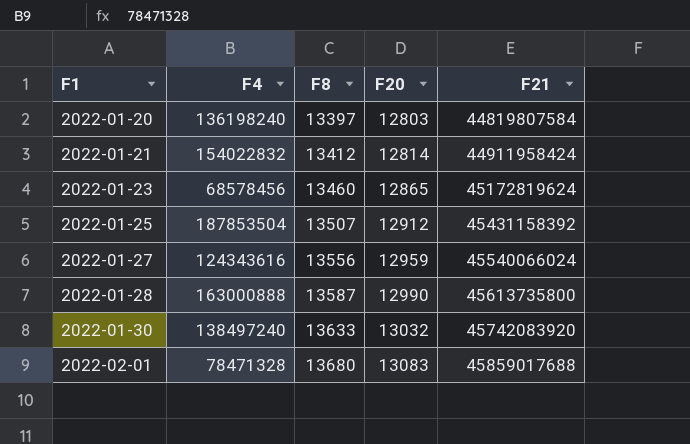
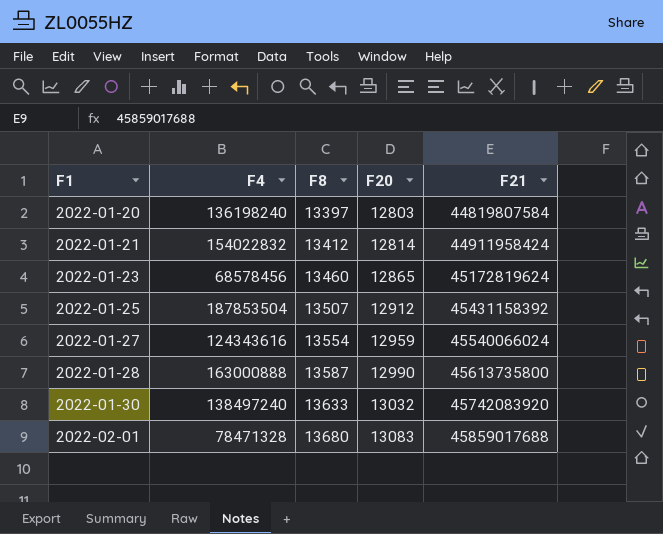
2022-01-27 | F8: 13556 -> 13554

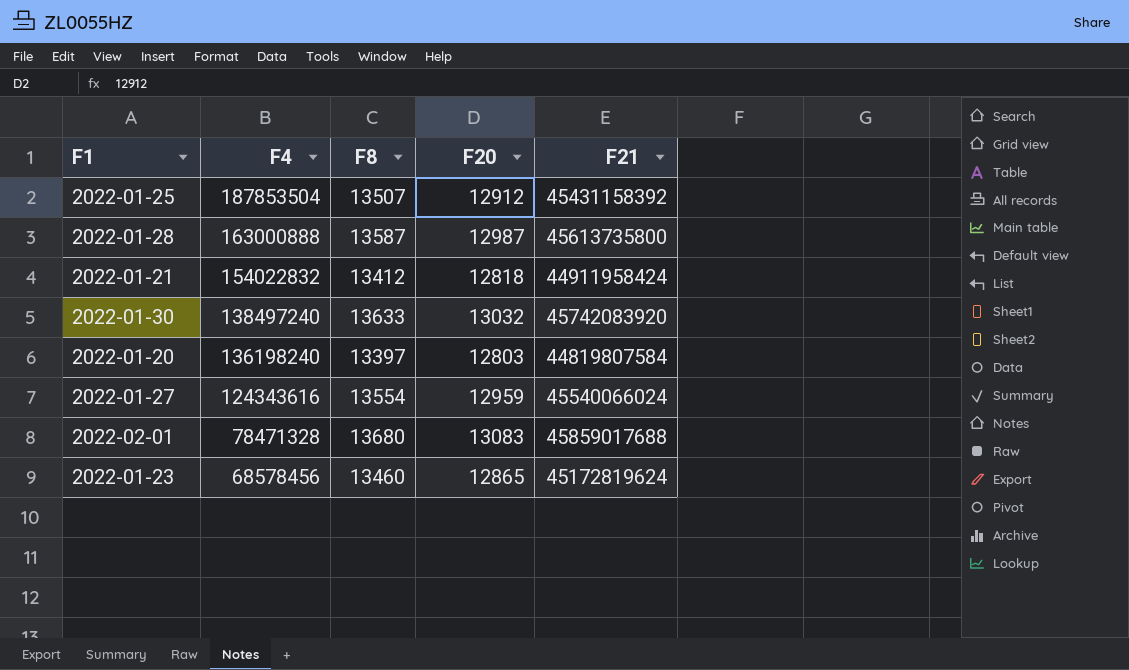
row order: F1 ascending -> F4 descending
2022-01-28 | F20: 12990 -> 12987
2022-01-21 | F20: 12814 -> 12818

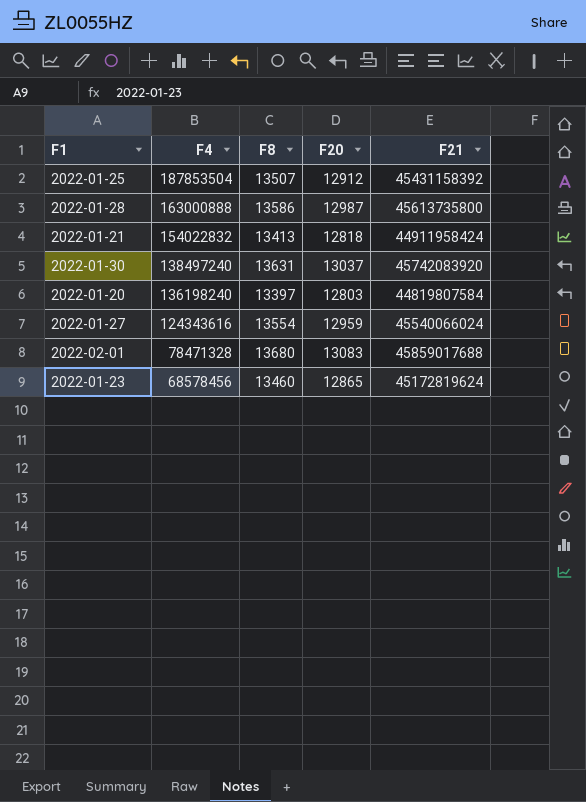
2022-01-28 | F8: 13587 -> 13586
2022-01-21 | F8: 13412 -> 13413
2022-01-30 | F8: 13633 -> 13631
2022-01-30 | F20: 13032 -> 13037

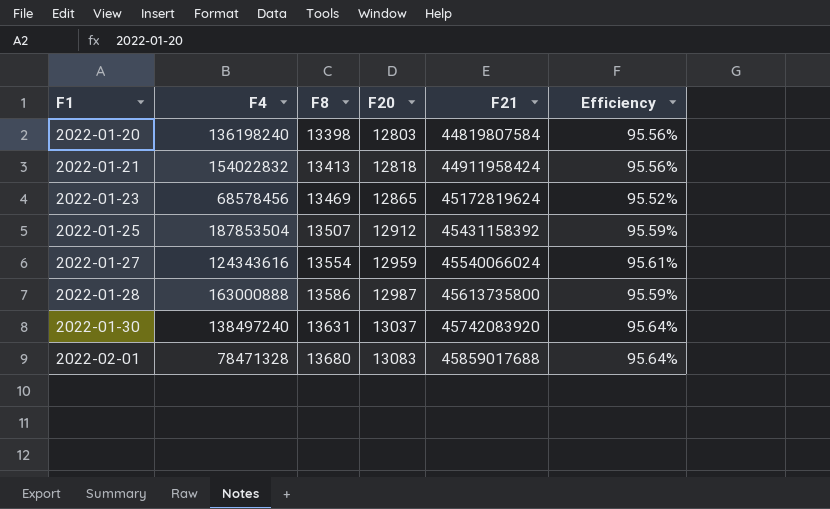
row order: F4 descending -> F1 ascending
column Efficiency | formula: none -> [F20] / [F8]
2022-01-20 | F8: 13397 -> 13398
2022-01-23 | F8: 13460 -> 13469

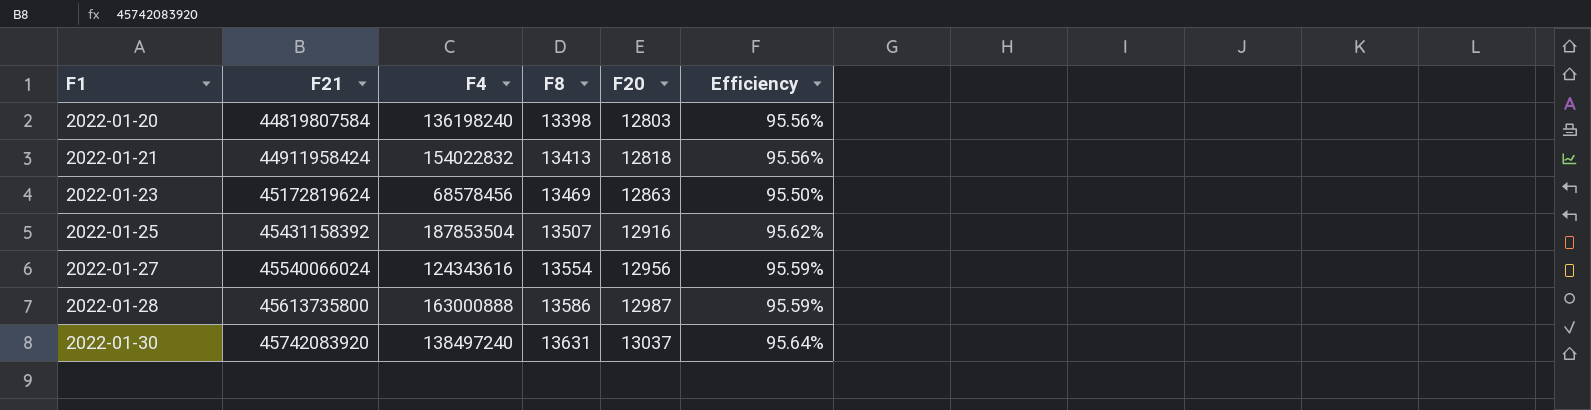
column F21 | position: 5 -> 2
row 2022-02-01: 78471328 | 13680 | 13083 | 45859017688 | 95.64% -> none
2022-01-23 | F20: 12865 -> 12863
2022-01-23 | Efficiency: 95.52% -> 95.50%
2022-01-25 | F20: 12912 -> 12916
2022-01-25 | Efficiency: 95.59% -> 95.62%
2022-01-27 | F20: 12959 -> 12956
2022-01-27 | Efficiency: 95.61% -> 95.59%

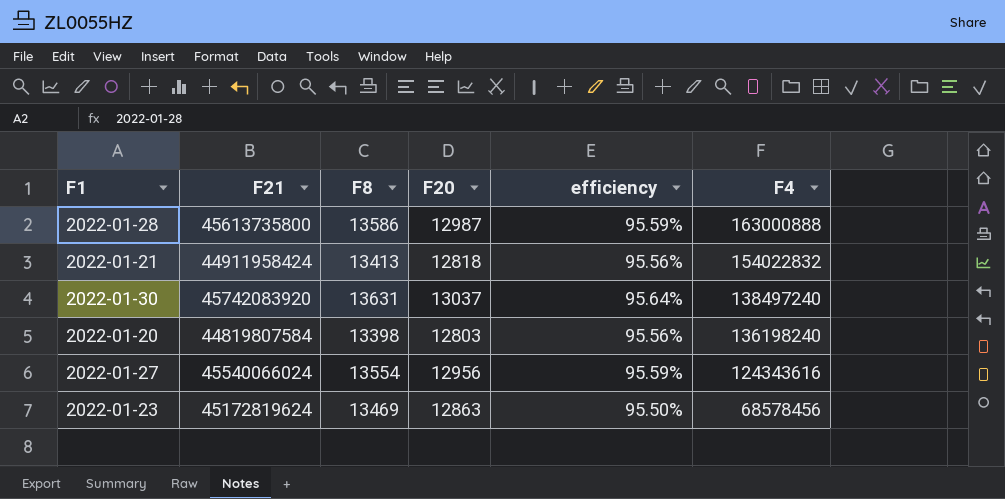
row order: F1 ascending -> F4 descending
column name: Efficiency -> efficiency
column F4 | position: 3 -> 6
row 2022-01-25: 45431158392 | 187853504 | 13507 | 12916 | 95.62% -> none

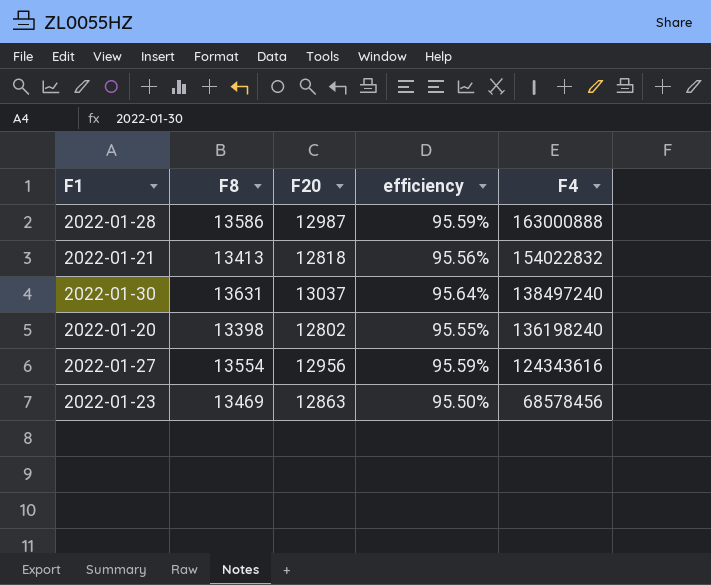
column F21 | position: 2 -> none
2022-01-20 | F20: 12803 -> 12802
2022-01-20 | efficiency: 95.56% -> 95.55%

